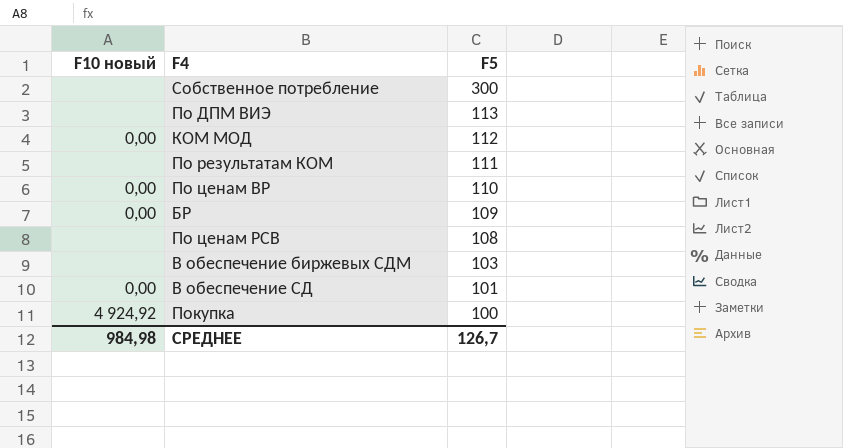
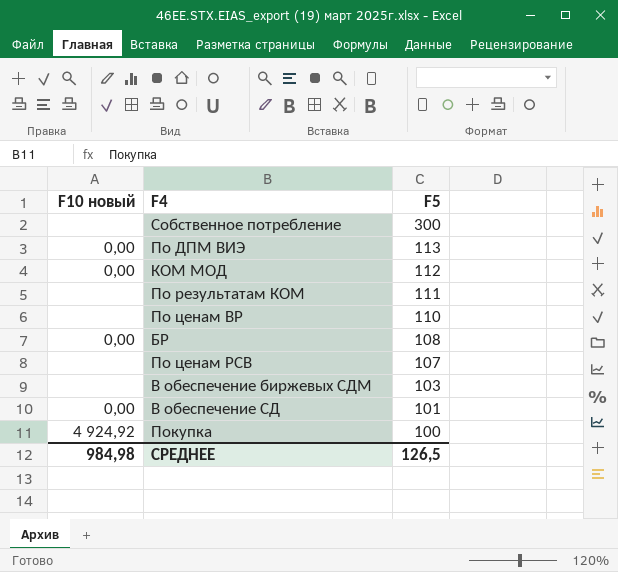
По ДПМ ВИЭ | F10 новый: none -> 0,00
По ценам ВР | F10 новый: 0,00 -> none
БР | F5: 109 -> 108
По ценам РСВ | F5: 108 -> 107
СРЕДНЕЕ | F5: 126,7 -> 126,5

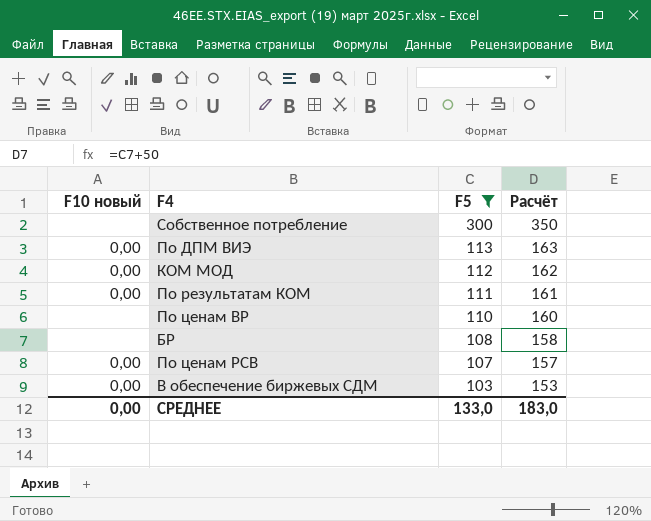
filter: none -> F5 >= 103
column Расчёт | formula: none -> [F5] + 50
По результатам КОМ | F10 новый: none -> 0,00
БР | F10 новый: 0,00 -> none
По ценам РСВ | F10 новый: none -> 0,00
В обеспечение биржевых СДМ | F10 новый: none -> 0,00
СРЕДНЕЕ | F10 новый: 984,98 -> 0,00
СРЕДНЕЕ | F5: 126,5 -> 133,0

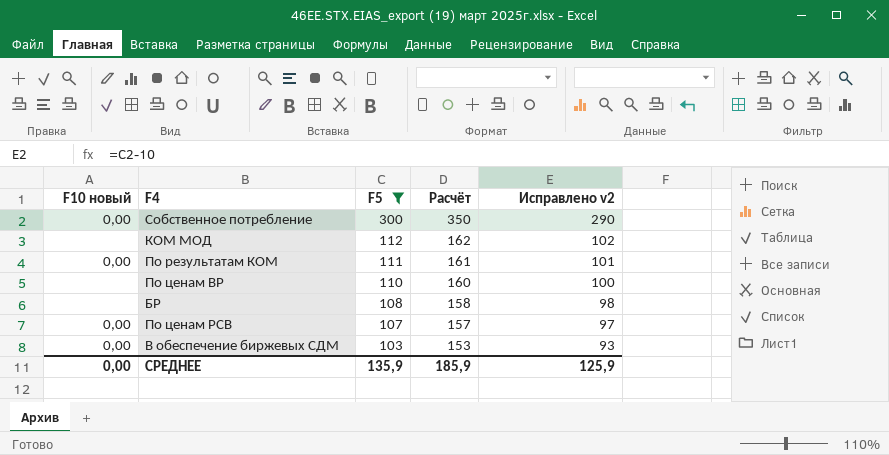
column Исправлено v2 | formula: none -> [F5] - 10
row По ДПМ ВИЭ: 0,00 | 113 | 163 -> none
Собственное потребление | F10 новый: none -> 0,00
КОМ МОД | F10 новый: 0,00 -> none
СРЕДНЕЕ | F5: 133,0 -> 135,9
СРЕДНЕЕ | Расчёт: 183,0 -> 185,9

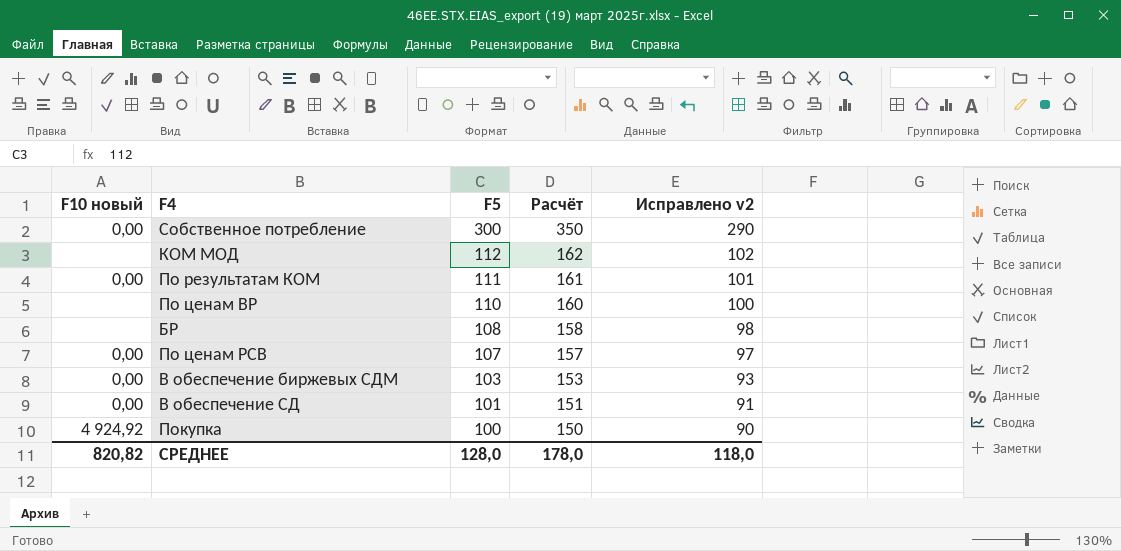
filter: F5 >= 103 -> none
СРЕДНЕЕ | F10 новый: 0,00 -> 820,82
СРЕДНЕЕ | F5: 135,9 -> 128,0
СРЕДНЕЕ | Расчёт: 185,9 -> 178,0
СРЕДНЕЕ | Исправлено v2: 125,9 -> 118,0

